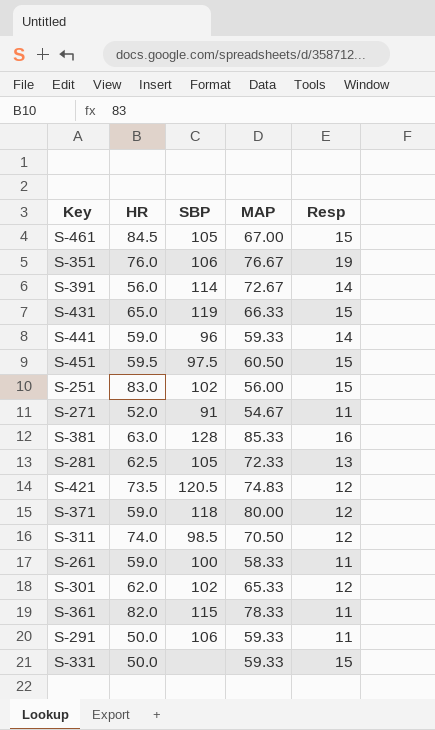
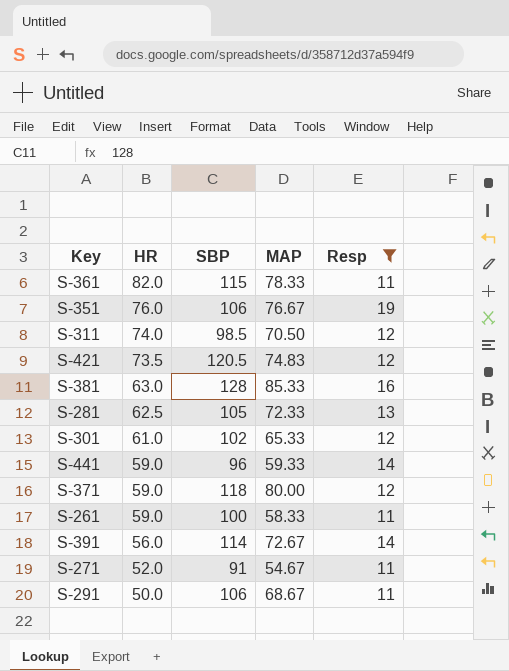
filter: none -> Resp != 15
row order: none -> HR descending
S-301 | HR: 62.0 -> 61.0
S-291 | MAP: 59.33 -> 68.67

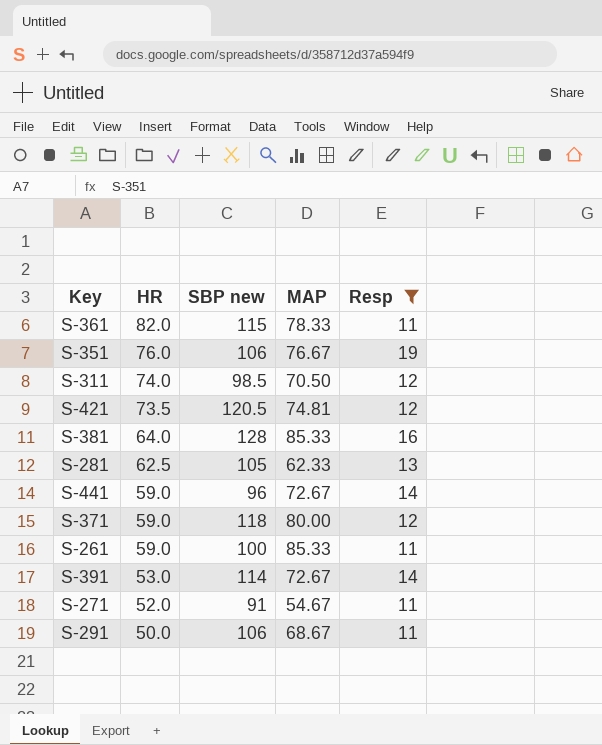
column name: SBP -> SBP new
row S-301: 61.0 | 102 | 65.33 | 12 -> none
S-421 | MAP: 74.83 -> 74.81
S-381 | HR: 63.0 -> 64.0
S-281 | MAP: 72.33 -> 62.33
S-441 | MAP: 59.33 -> 72.67
S-261 | MAP: 58.33 -> 85.33
S-391 | HR: 56.0 -> 53.0

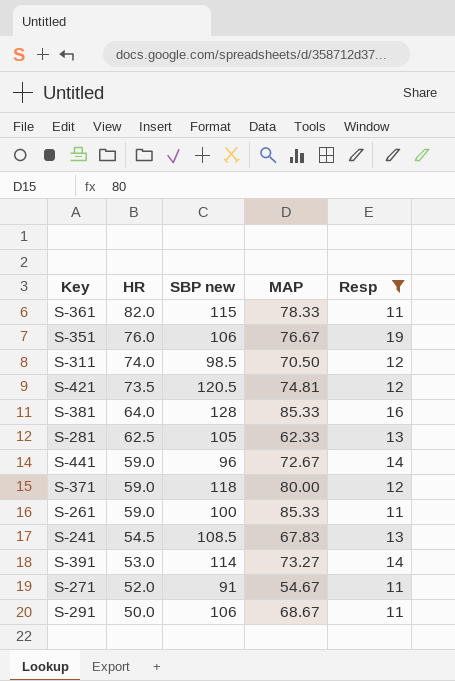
row S-241: none -> 54.5 | 108.5 | 67.83 | 13
S-391 | MAP: 72.67 -> 73.27

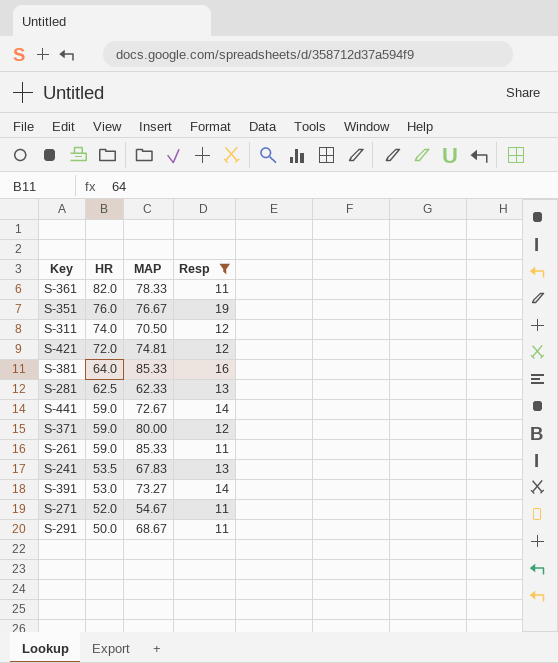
column SBP new | position: 3 -> none
S-421 | HR: 73.5 -> 72.0
S-241 | HR: 54.5 -> 53.5

